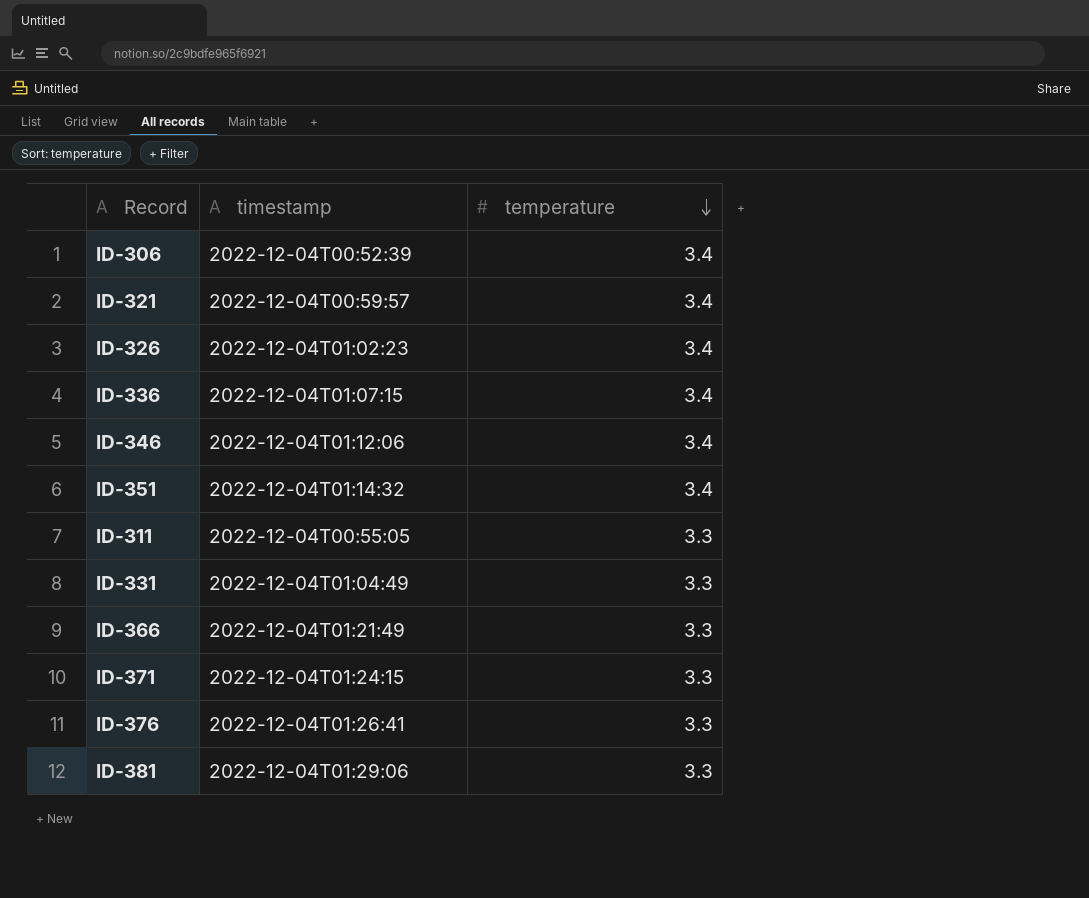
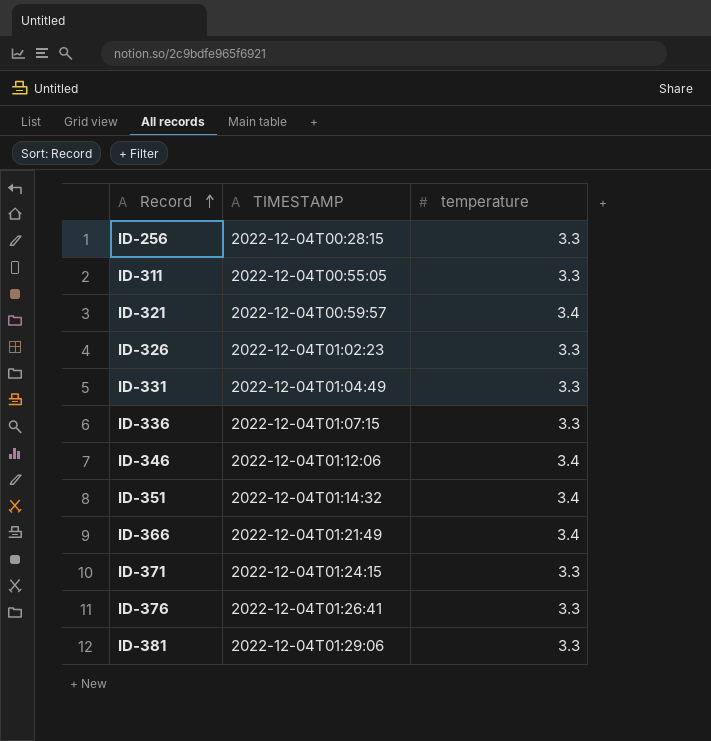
row order: temperature descending -> Record ascending
column name: timestamp -> TIMESTAMP
row ID-306: 2022-12-04T00:52:39 | 3.4 -> none
row ID-256: none -> 2022-12-04T00:28:15 | 3.3
ID-326 | temperature: 3.4 -> 3.3
ID-336 | temperature: 3.4 -> 3.3
ID-366 | temperature: 3.3 -> 3.4

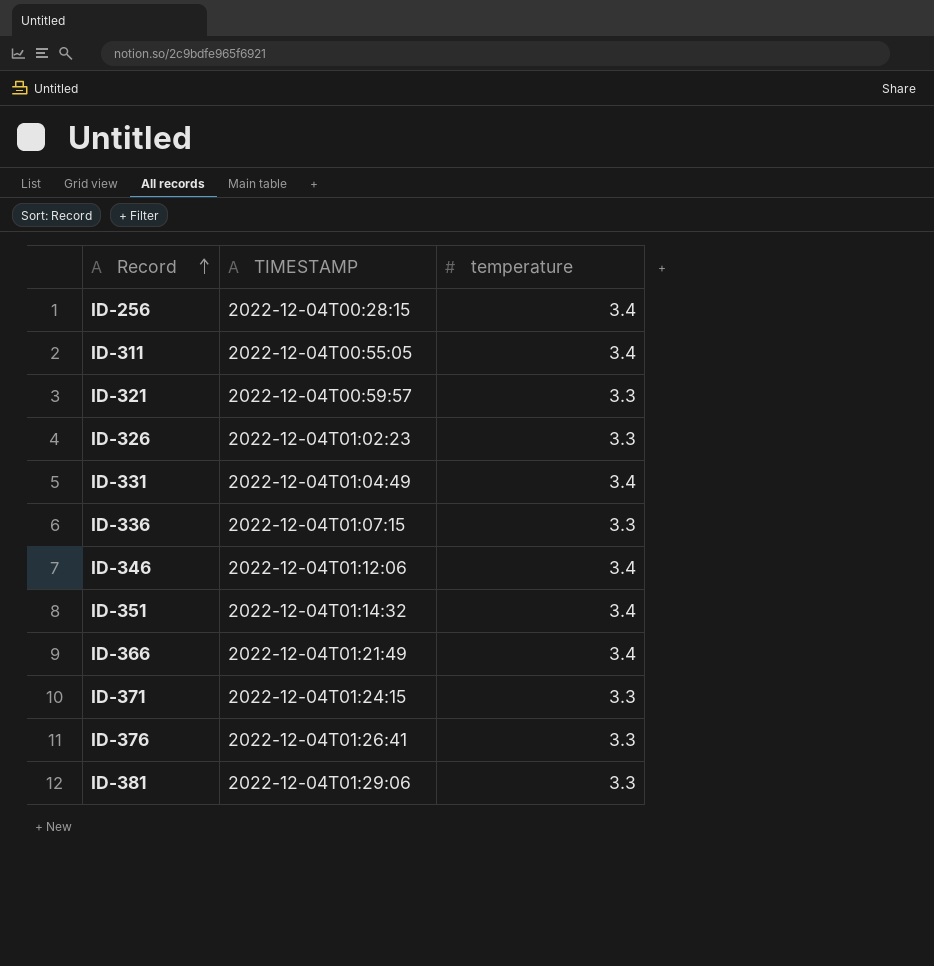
ID-256 | temperature: 3.3 -> 3.4
ID-311 | temperature: 3.3 -> 3.4
ID-321 | temperature: 3.4 -> 3.3
ID-331 | temperature: 3.3 -> 3.4

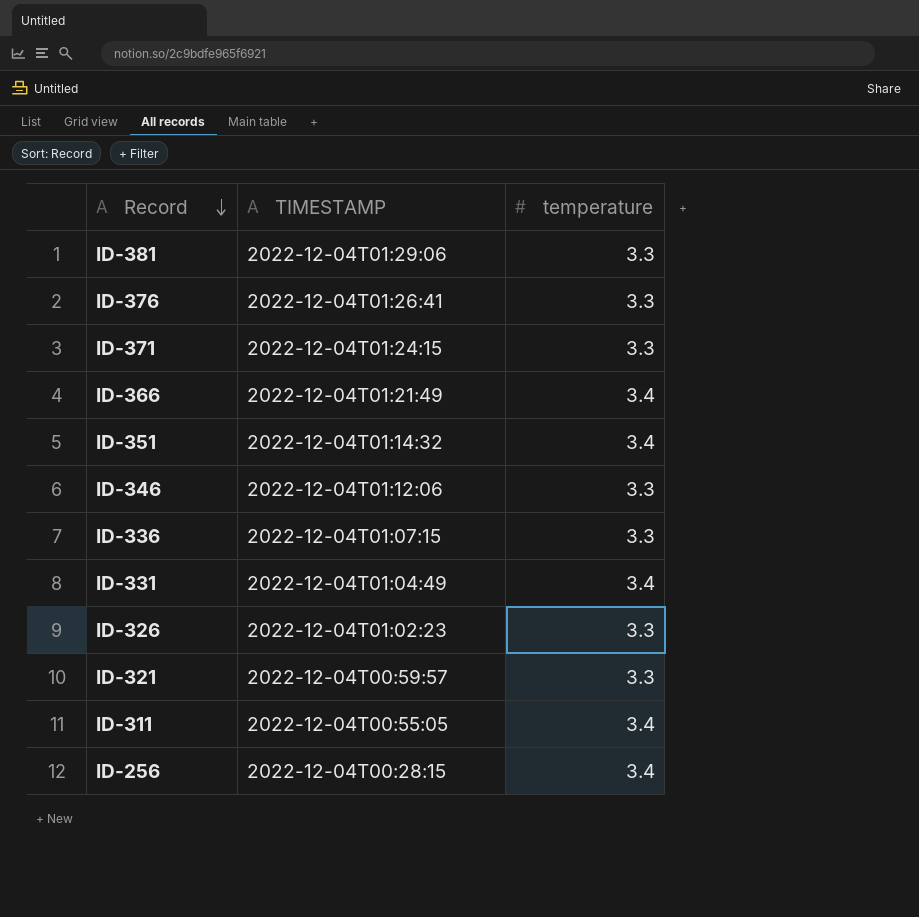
row order: Record ascending -> Record descending
ID-346 | temperature: 3.4 -> 3.3

